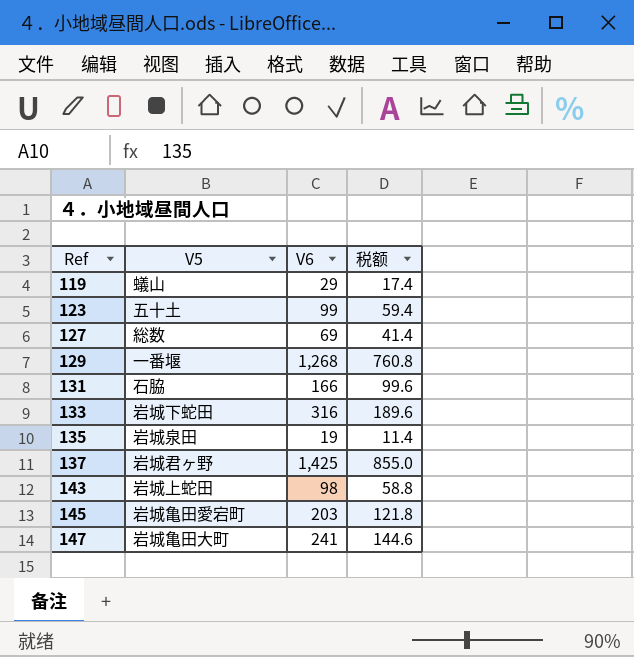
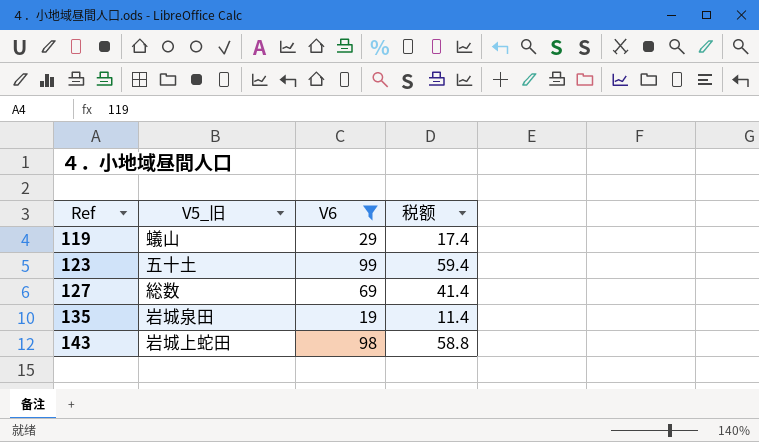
filter: none -> V6 <= 99
column name: V5 -> V5_旧

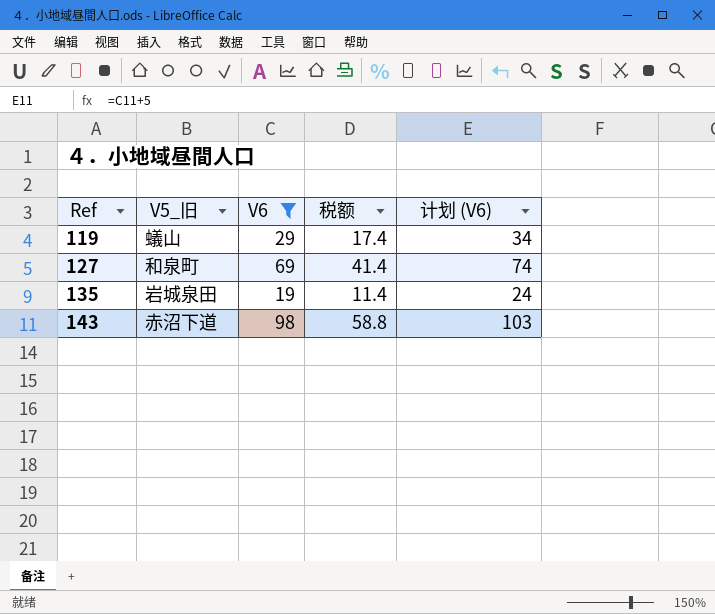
column 计划 (V6) | formula: none -> [V6] + 5
row 123: 五十土 | 99 | 59.4 -> none
127 | V5_旧: 総数 -> 和泉町
143 | V5_旧: 岩城上蛇田 -> 赤沼下道

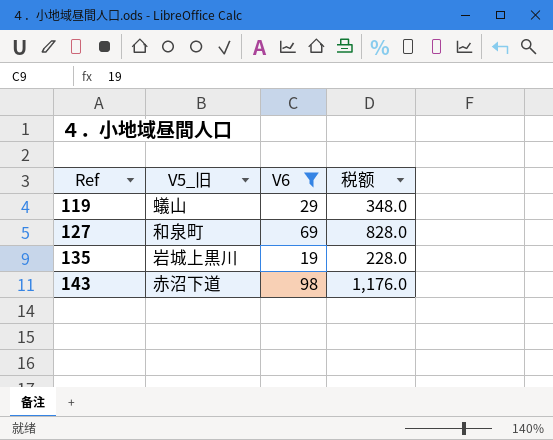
column 计划 (V6) | formula: [V6] + 5 -> none
column 税额 | formula: [V6] * 0.6 -> [V6] * 12
135 | V5_旧: 岩城泉田 -> 岩城上黒川

